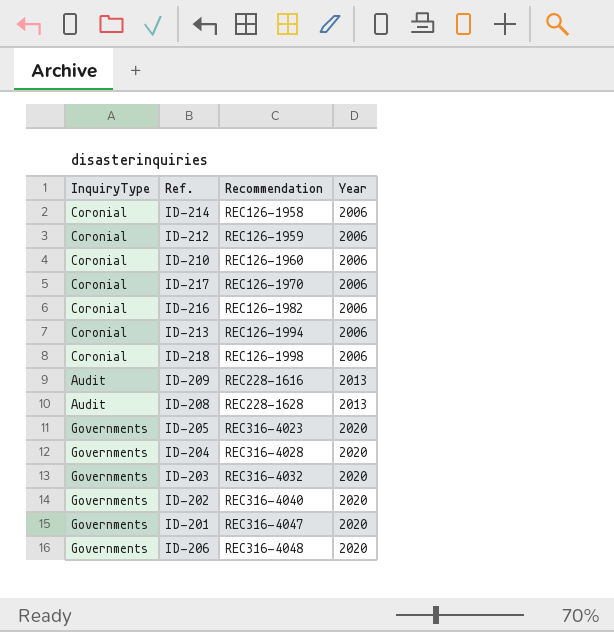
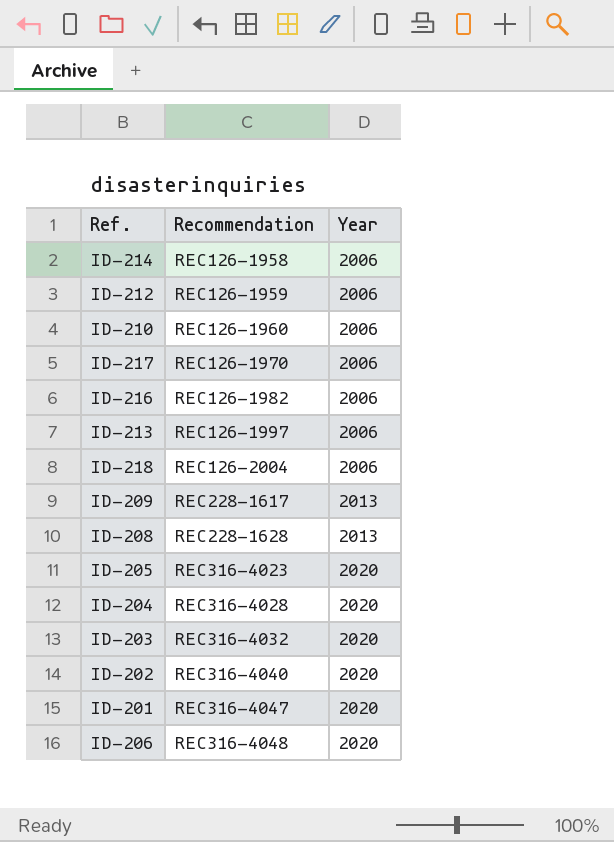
column InquiryType | position: 1 -> none
ID-213 | Recommendation: REC126-1994 -> REC126-1997
ID-218 | Recommendation: REC126-1998 -> REC126-2004
ID-209 | Recommendation: REC228-1616 -> REC228-1617

